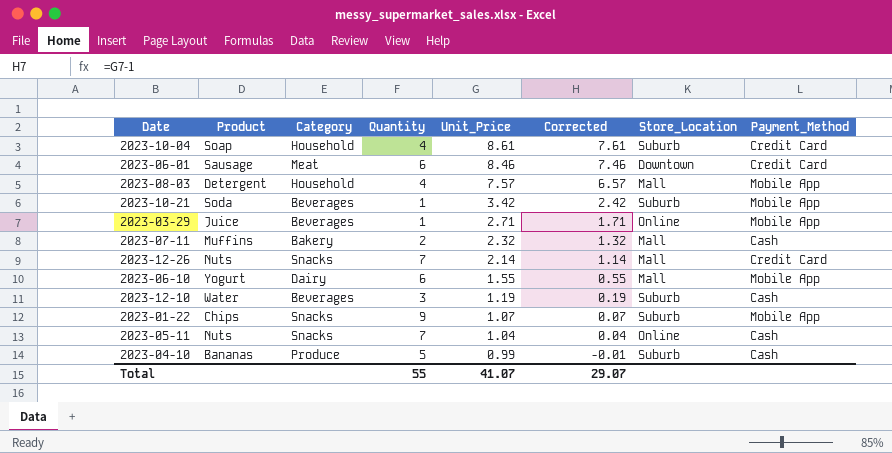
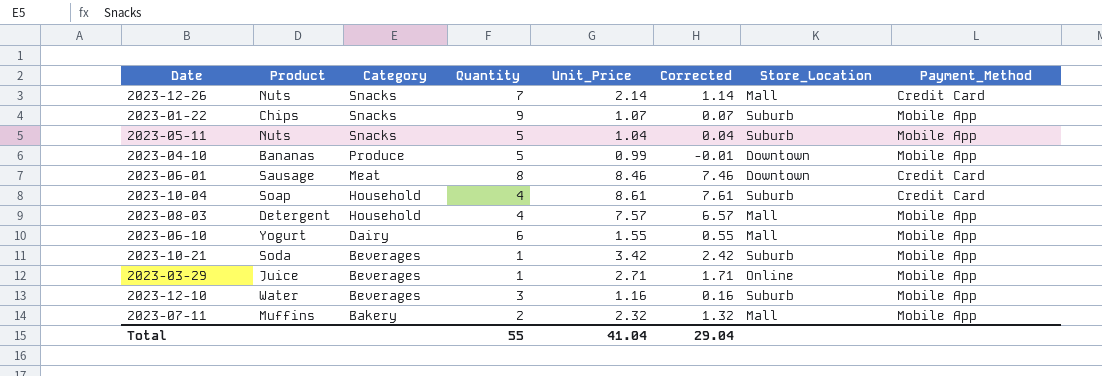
row order: Unit_Price descending -> Category descending
2023-05-11 | Quantity: 7 -> 5
2023-05-11 | Store_Location: Online -> Suburb
2023-05-11 | Payment_Method: Cash -> Mobile App
2023-04-10 | Store_Location: Suburb -> Downtown
2023-04-10 | Payment_Method: Cash -> Mobile App
2023-06-01 | Quantity: 6 -> 8
2023-12-10 | Unit_Price: 1.19 -> 1.16
2023-12-10 | Corrected: 0.19 -> 0.16
2023-12-10 | Payment_Method: Cash -> Mobile App
2023-07-11 | Payment_Method: Cash -> Mobile App
Total | Unit_Price: 41.07 -> 41.04
Total | Corrected: 29.07 -> 29.04

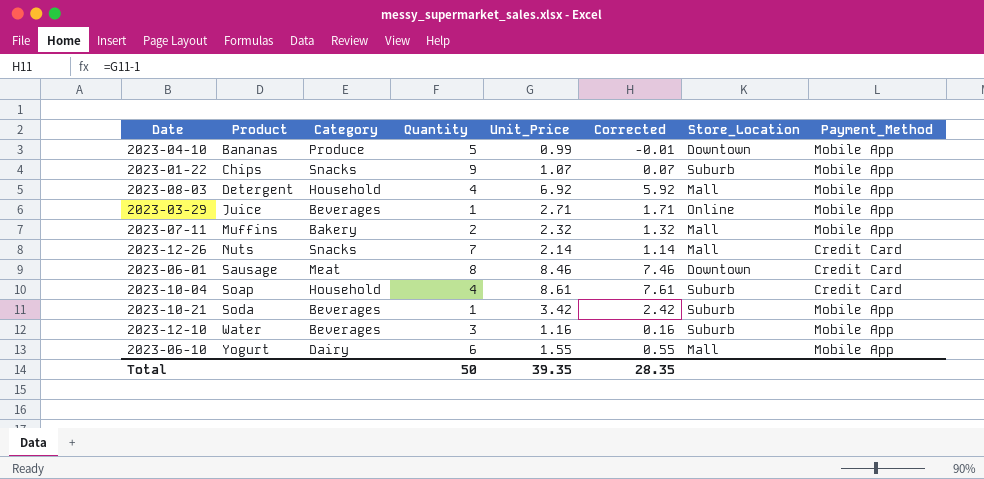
row order: Category descending -> Product ascending
row 2023-05-11: Nuts | Snacks | 5 | 1.04 | 0.04 | Suburb | Mobile App -> none
2023-08-03 | Unit_Price: 7.57 -> 6.92
2023-08-03 | Corrected: 6.57 -> 5.92
Total | Quantity: 55 -> 50
Total | Unit_Price: 41.04 -> 39.35
Total | Corrected: 29.04 -> 28.35

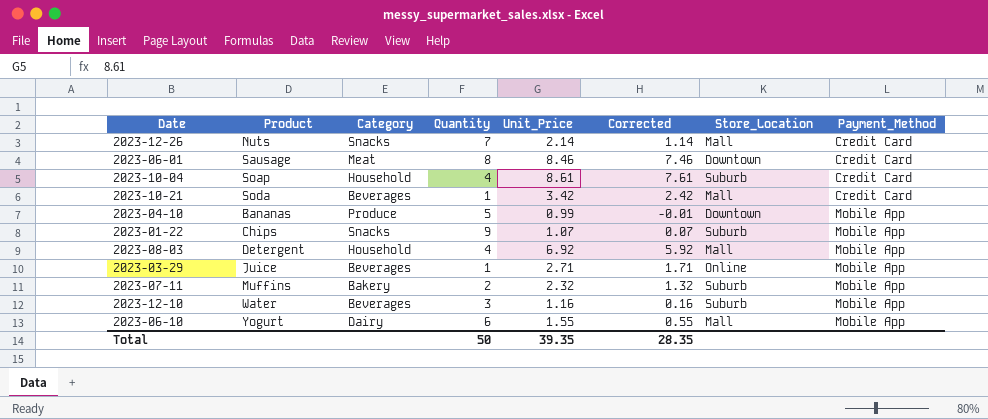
row order: Product ascending -> Payment_Method ascending
2023-10-21 | Store_Location: Suburb -> Mall
2023-10-21 | Payment_Method: Mobile App -> Credit Card
2023-07-11 | Store_Location: Mall -> Suburb

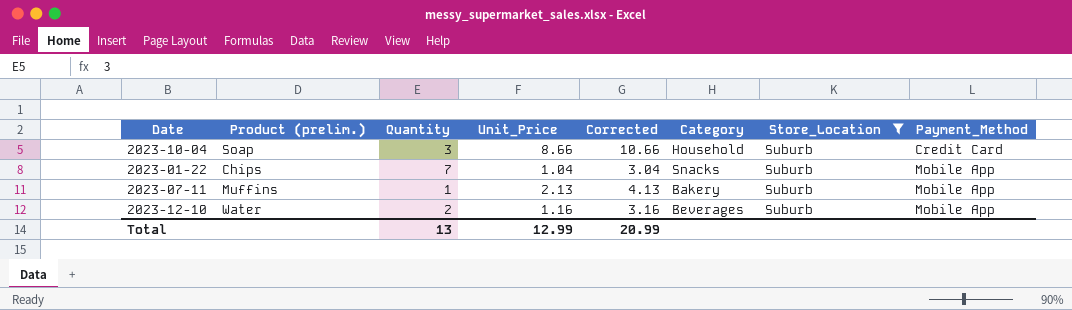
filter: none -> Store_Location = Suburb
column name: Product -> Product (prelim.)
column Corrected | formula: [Unit_Price] - 1 -> [Unit_Price] + 2
column Category | position: 3 -> 6
2023-10-04 | Quantity: 4 -> 3
2023-10-04 | Unit_Price: 8.61 -> 8.66
2023-01-22 | Quantity: 9 -> 7
2023-01-22 | Unit_Price: 1.07 -> 1.04
2023-07-11 | Quantity: 2 -> 1
2023-07-11 | Unit_Price: 2.32 -> 2.13
2023-12-10 | Quantity: 3 -> 2
Total | Quantity: 50 -> 13
Total | Unit_Price: 39.35 -> 12.99
Total | Corrected: 28.35 -> 20.99

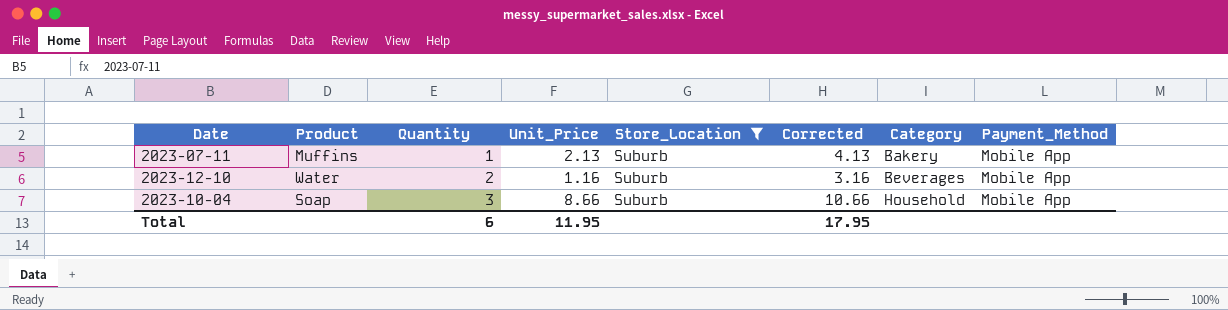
row order: Payment_Method ascending -> Quantity ascending
column name: Product (prelim.) -> Product
column Store_Location | position: 7 -> 5
row 2023-01-22: Chips | 7 | 1.04 | 3.04 | Snacks | Suburb | Mobile App -> none
2023-10-04 | Payment_Method: Credit Card -> Mobile App
Total | Quantity: 13 -> 6
Total | Unit_Price: 12.99 -> 11.95
Total | Corrected: 20.99 -> 17.95

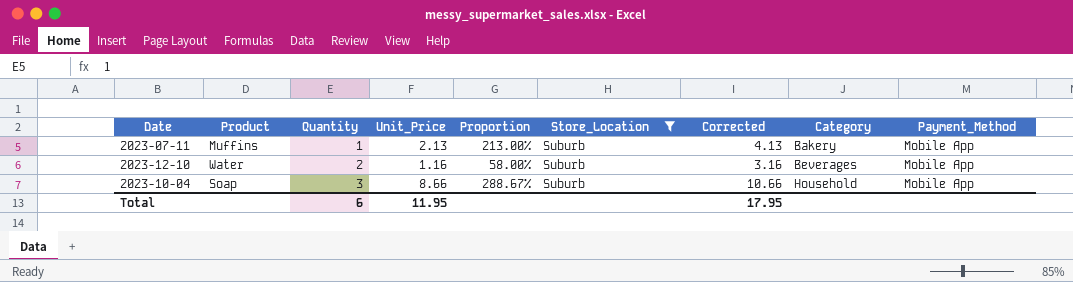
column Proportion | formula: none -> [Unit_Price] / [Quantity]

